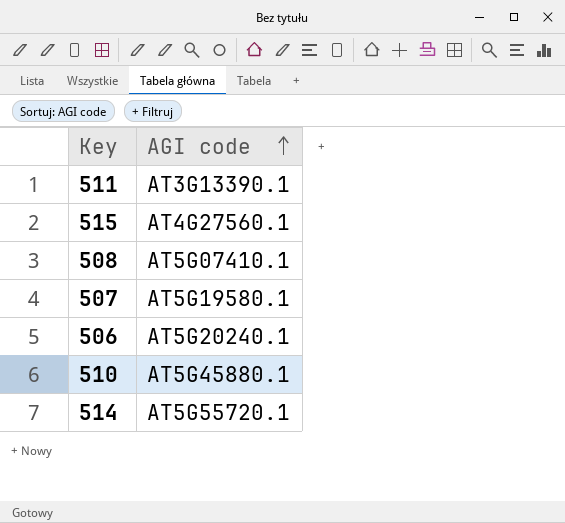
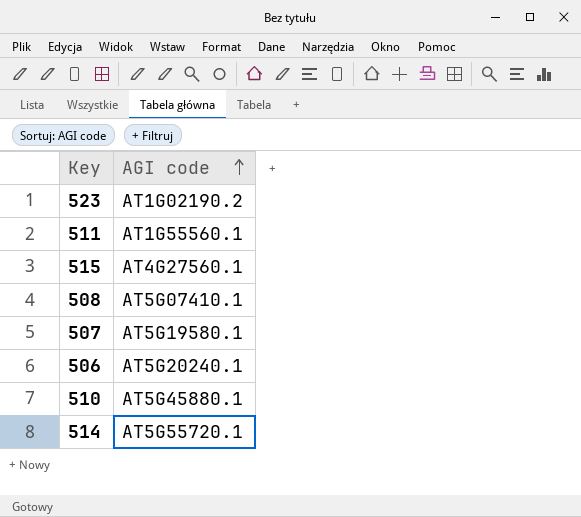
row 523: none -> AT1G02190.2
511 | AGI code: AT3G13390.1 -> AT1G55560.1

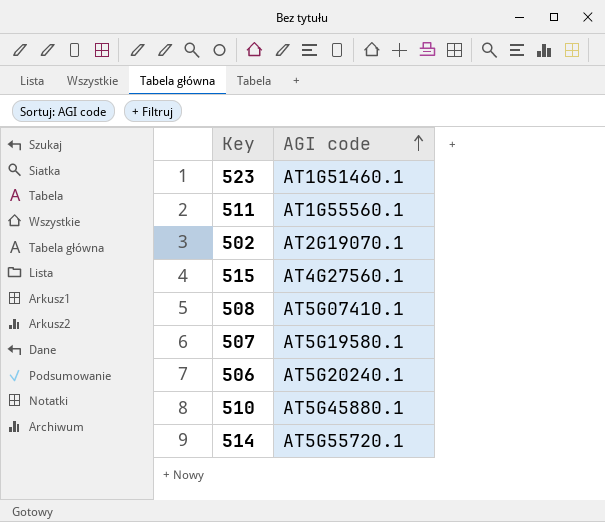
523 | AGI code: AT1G02190.2 -> AT1G51460.1
row 502: none -> AT2G19070.1

